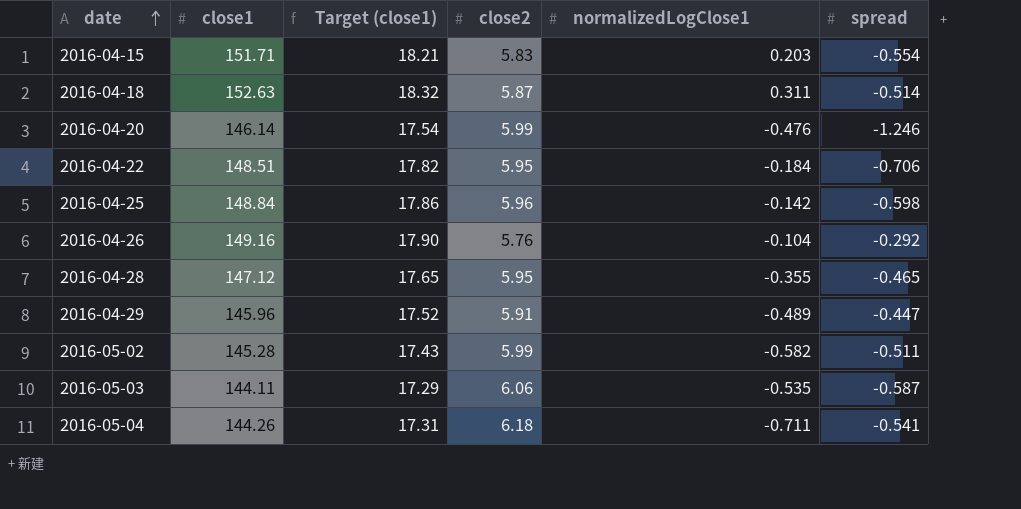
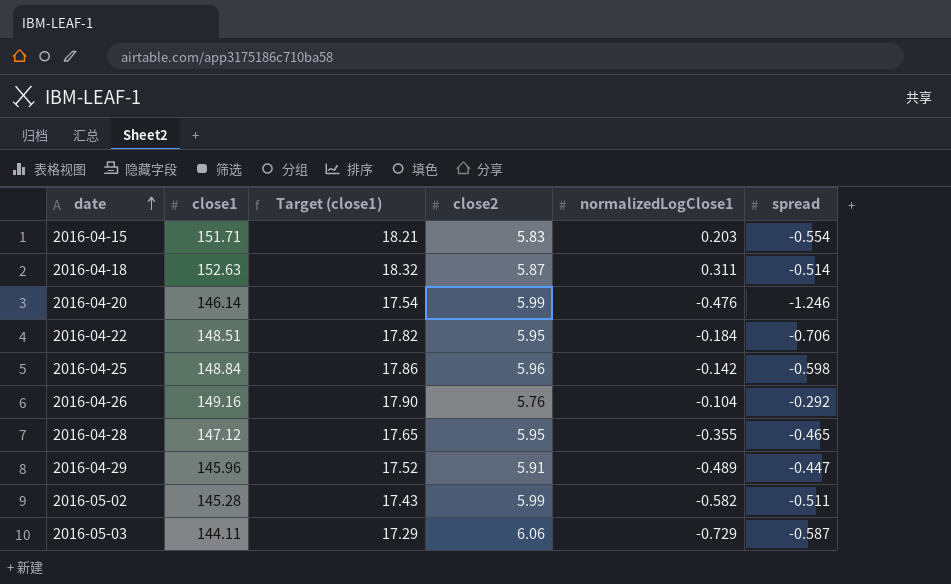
row 2016-05-04: 144.26 | 17.31 | 6.18 | -0.711 | -0.541 -> none
2016-05-03 | normalizedLogClose1: -0.535 -> -0.729

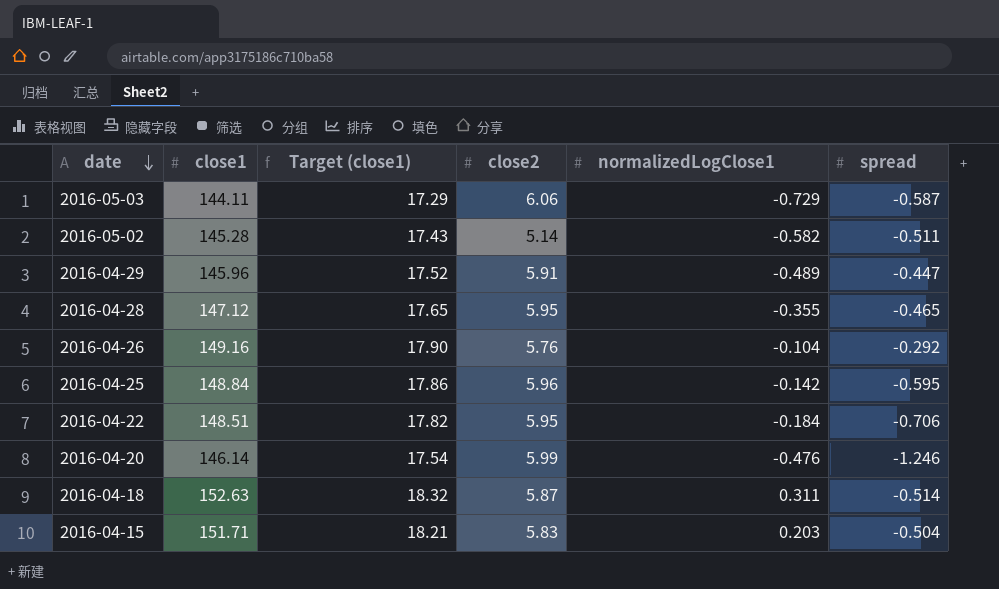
row order: date ascending -> date descending
2016-05-02 | close2: 5.99 -> 5.14
2016-04-25 | spread: -0.598 -> -0.595
2016-04-15 | spread: -0.554 -> -0.504

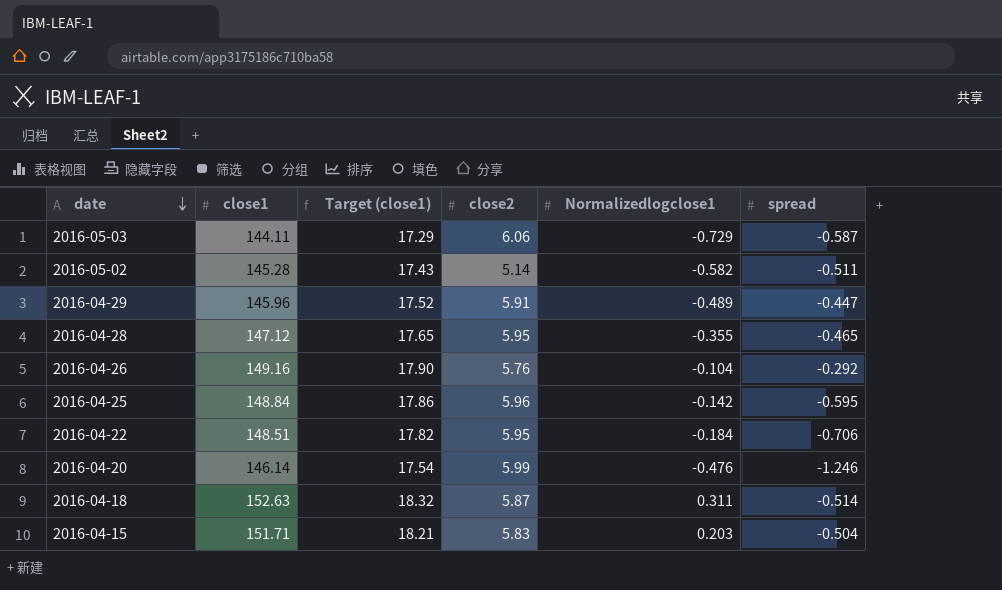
column name: normalizedLogClose1 -> Normalizedlogclose1

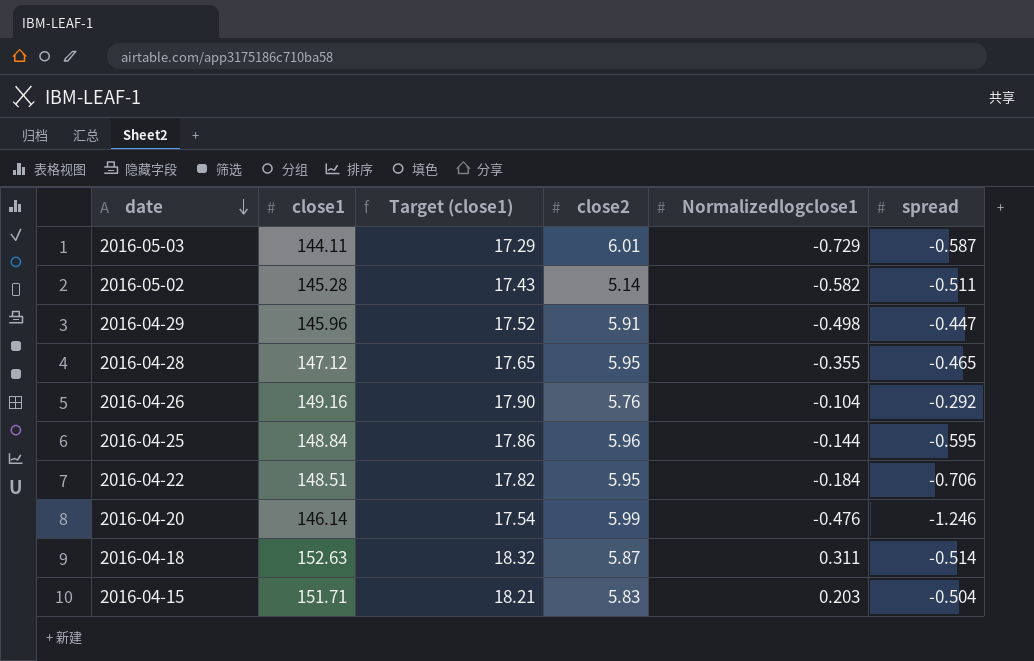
2016-05-03 | close2: 6.06 -> 6.01
2016-04-29 | Normalizedlogclose1: -0.489 -> -0.498
2016-04-25 | Normalizedlogclose1: -0.142 -> -0.144

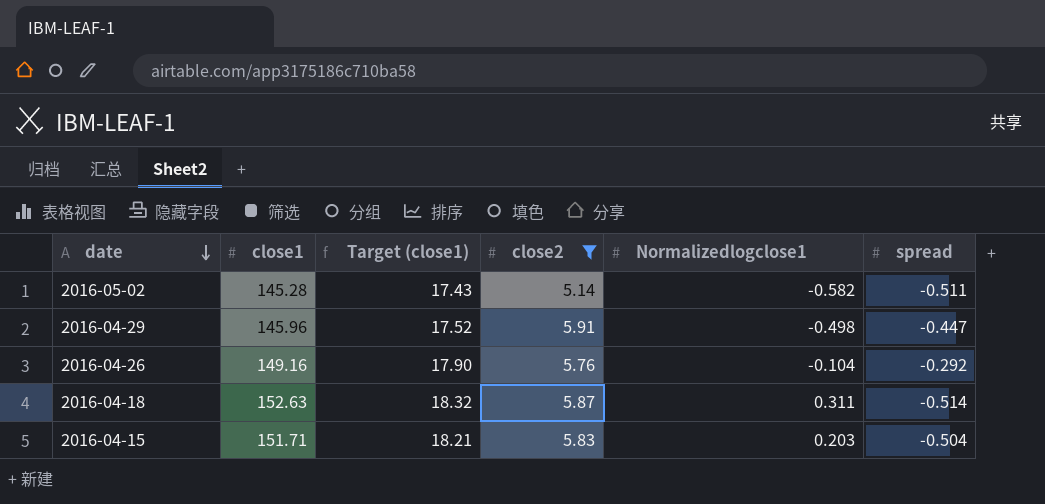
filter: none -> close2 <= 5.91

